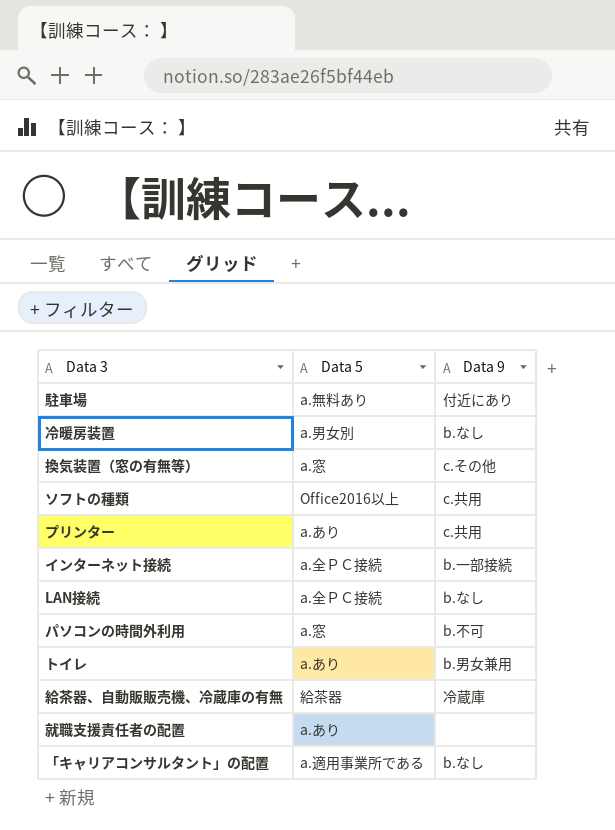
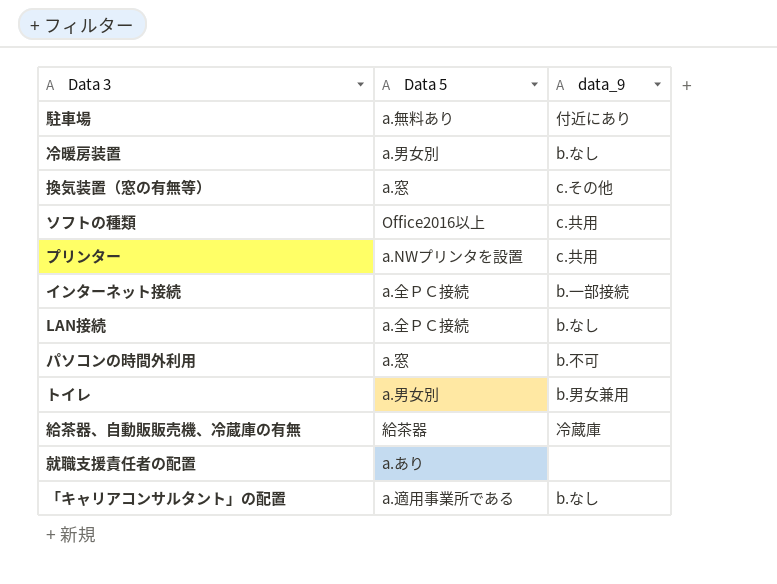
column name: Data 9 -> data_9
プリンター | Data 5: a.あり -> a.NWプリンタを設置
トイレ | Data 5: a.あり -> a.男女別

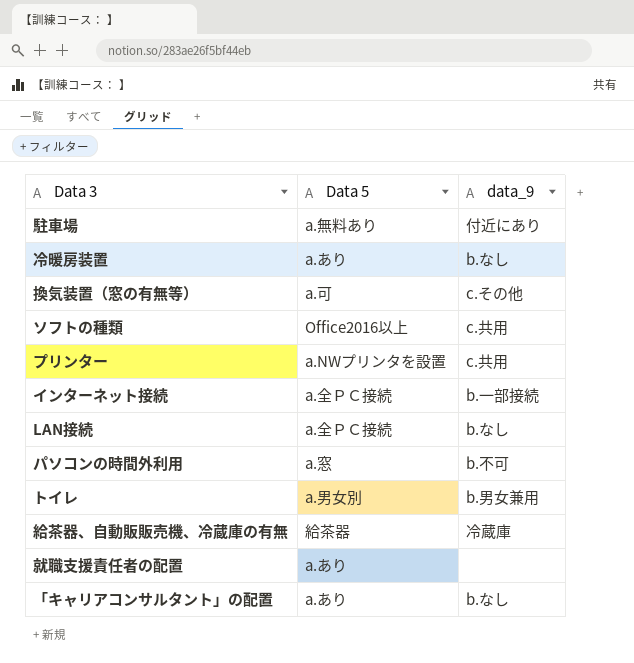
冷暖房装置 | Data 5: a.男女別 -> a.あり
換気装置（窓の有無等） | Data 5: a.窓 -> a.可
「キャリアコンサルタント」の配置 | Data 5: a.適用事業所である -> a.あり

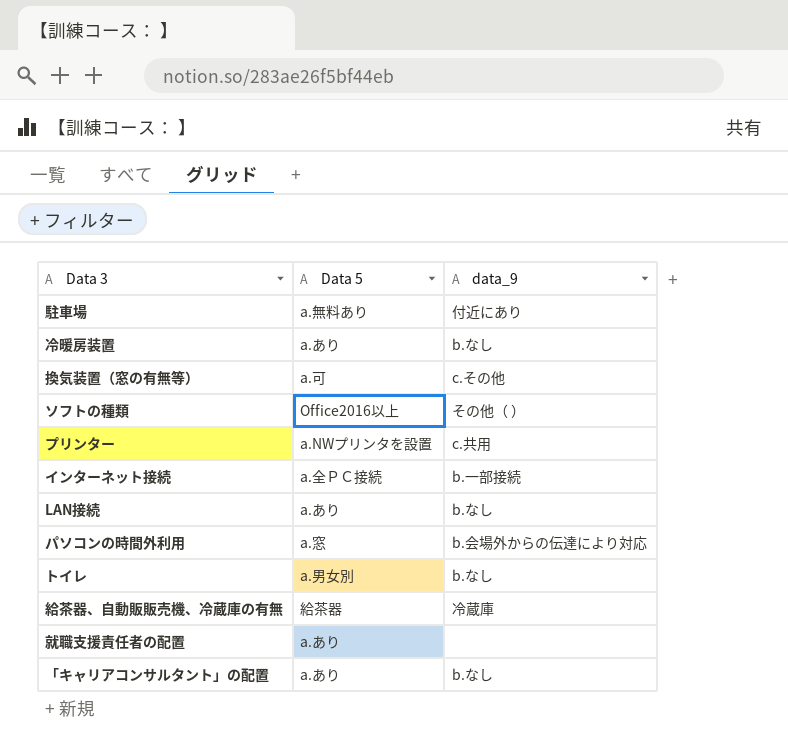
ソフトの種類 | data_9: c.共用 -> その他（ ）
LAN接続 | Data 5: a.全ＰＣ接続 -> a.あり
パソコンの時間外利用 | data_9: b.不可 -> b.会場外からの伝達により対応
トイレ | data_9: b.男女兼用 -> b.なし

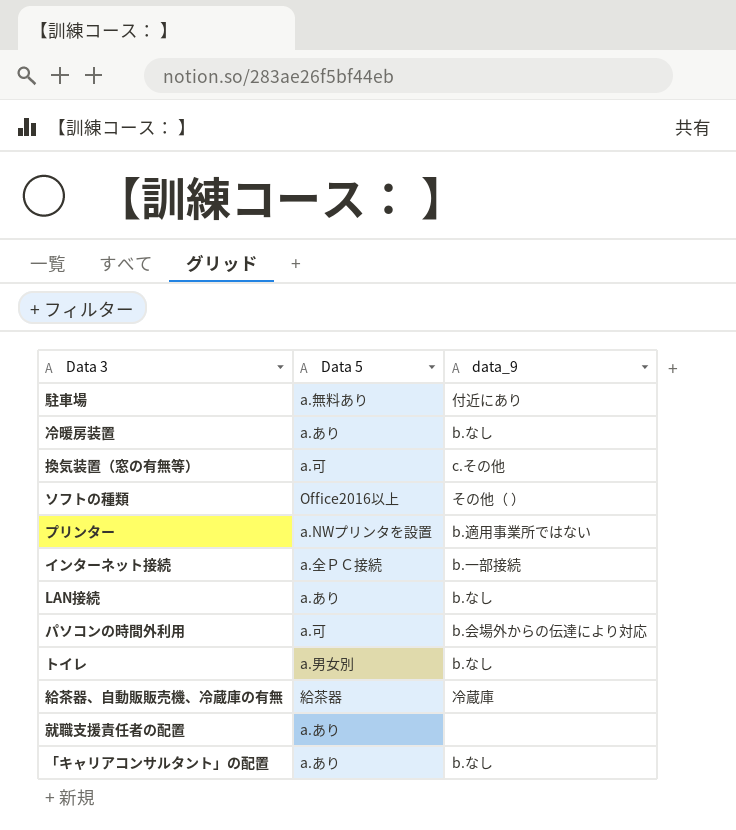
プリンター | data_9: c.共用 -> b.適用事業所ではない
パソコンの時間外利用 | Data 5: a.窓 -> a.可

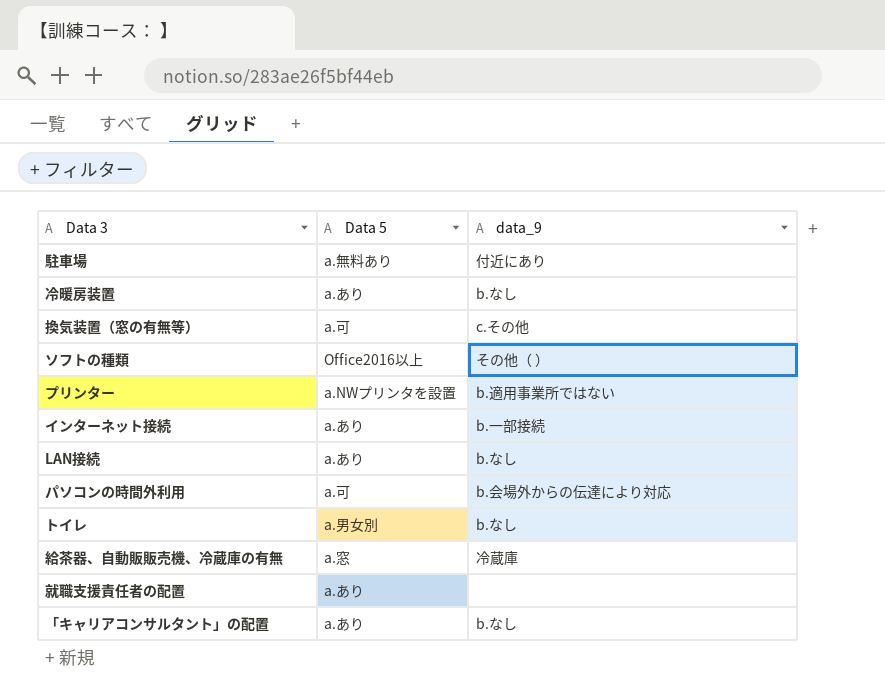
インターネット接続 | Data 5: a.全ＰＣ接続 -> a.あり
給茶器、自動販販売機、冷蔵庫の有無 | Data 5: 給茶器 -> a.窓

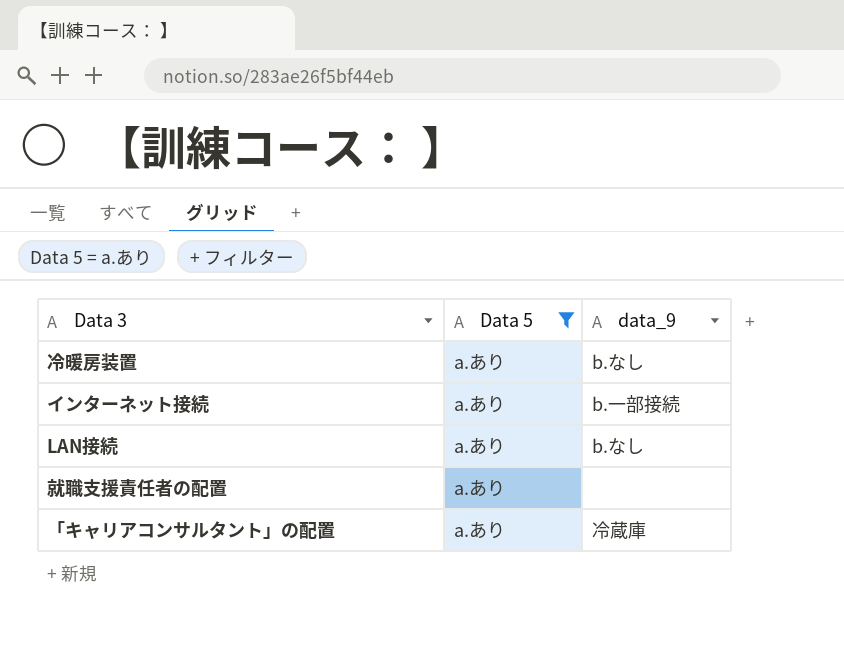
filter: none -> Data 5 = a.あり
「キャリアコンサルタント」の配置 | data_9: b.なし -> 冷蔵庫

